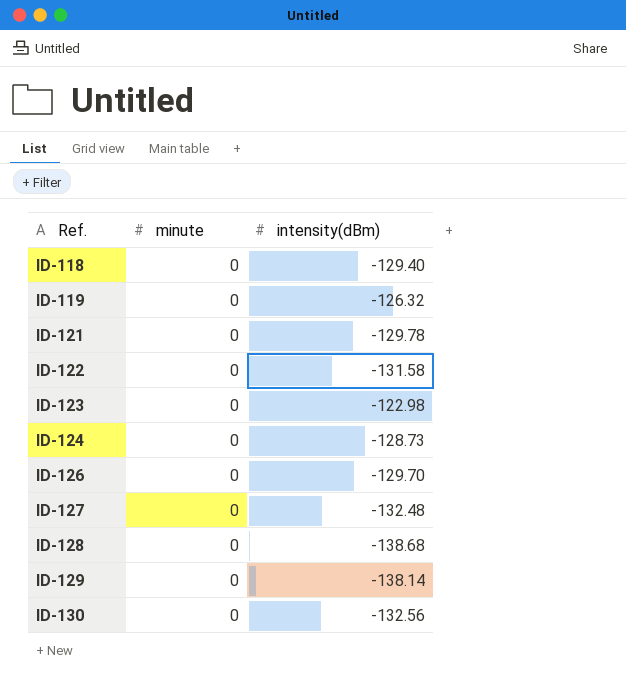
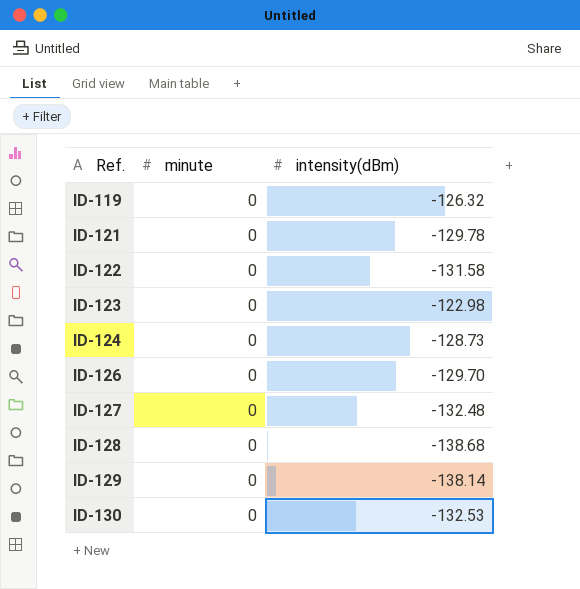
row ID-118: 0 | -129.40 -> none
ID-130 | intensity(dBm): -132.56 -> -132.53

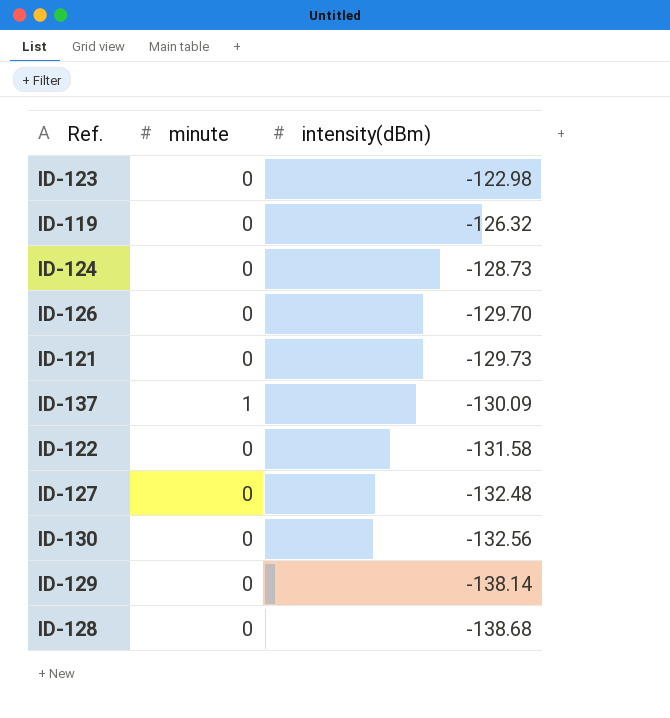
row order: Ref. ascending -> intensity(dBm) descending
ID-121 | intensity(dBm): -129.78 -> -129.73
row ID-137: none -> 1 | -130.09
ID-130 | intensity(dBm): -132.53 -> -132.56

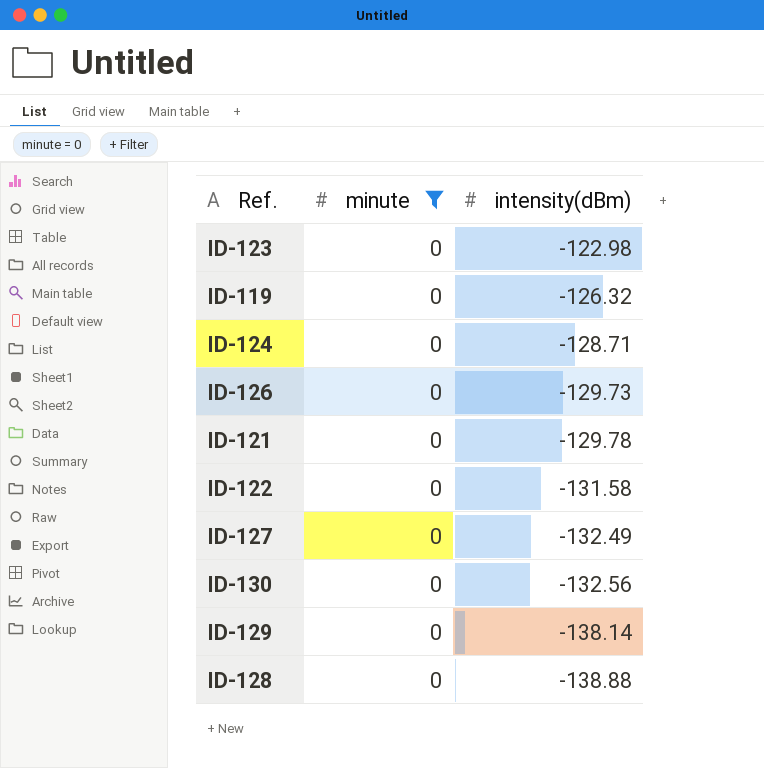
filter: none -> minute = 0
ID-124 | intensity(dBm): -128.73 -> -128.71
ID-126 | intensity(dBm): -129.70 -> -129.73
ID-121 | intensity(dBm): -129.73 -> -129.78
ID-127 | intensity(dBm): -132.48 -> -132.49
ID-128 | intensity(dBm): -138.68 -> -138.88

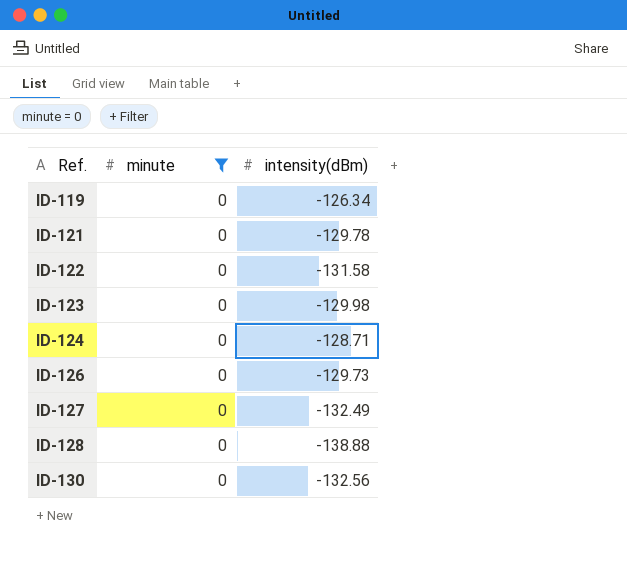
row order: intensity(dBm) descending -> Ref. ascending
row ID-129: 0 | -138.14 -> none
ID-119 | intensity(dBm): -126.32 -> -126.34
ID-123 | intensity(dBm): -122.98 -> -129.98

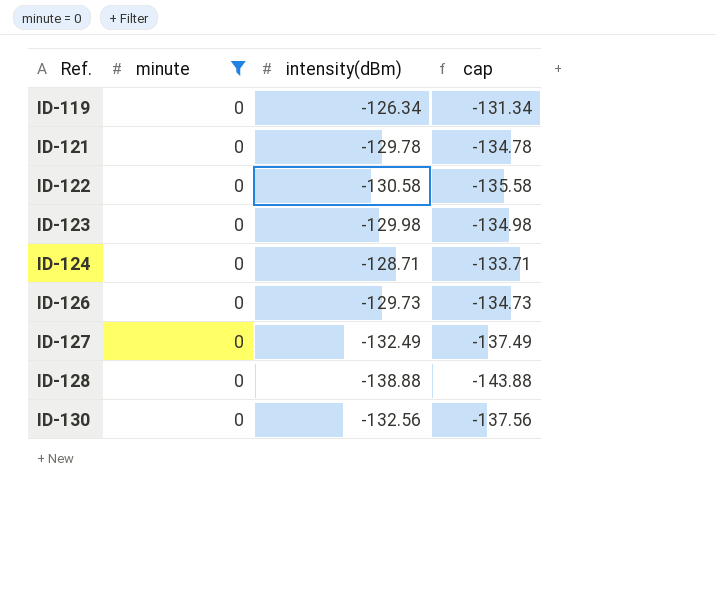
column cap | formula: none -> [intensity(dBm)] - 5
ID-122 | intensity(dBm): -131.58 -> -130.58

